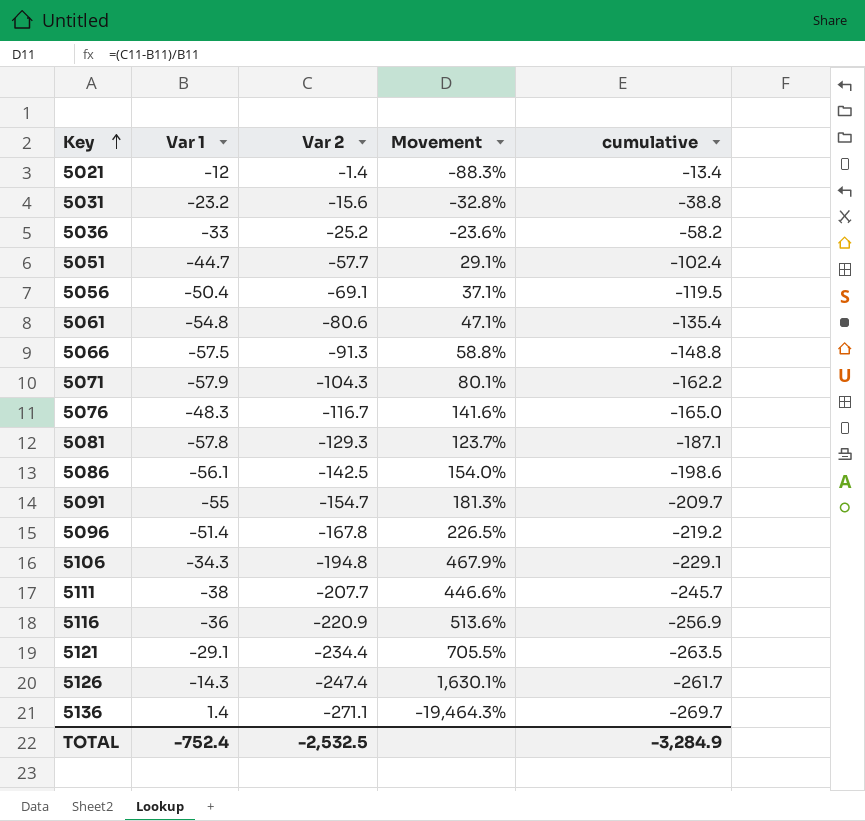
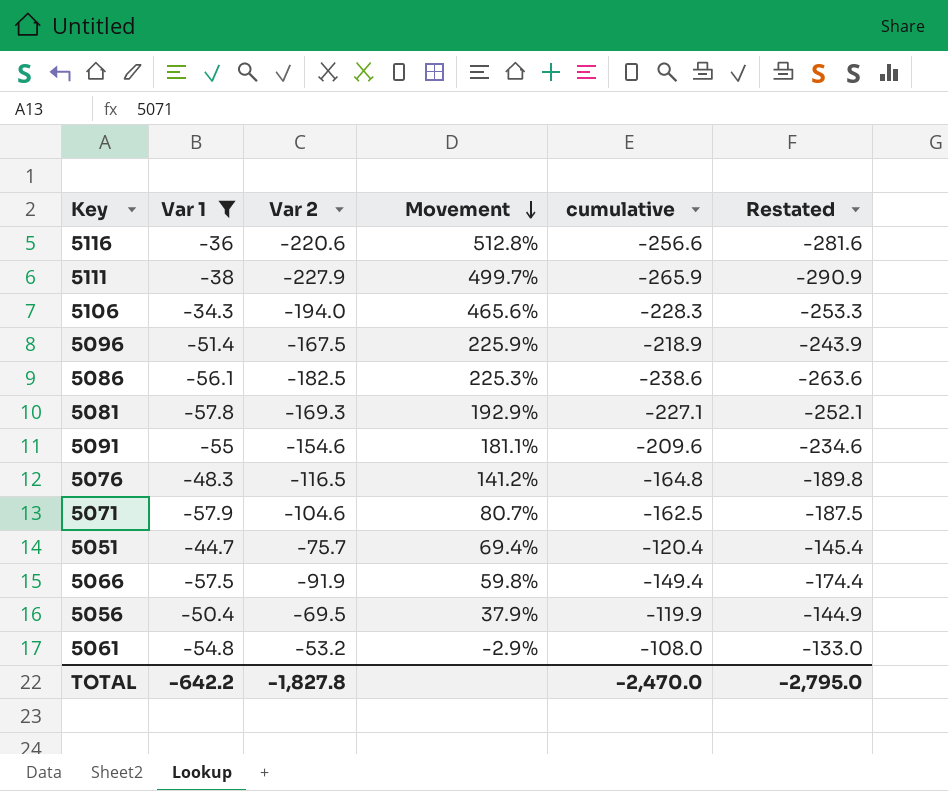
filter: none -> Var 1 <= -34.3
row order: Key ascending -> Movement descending
column Restated | formula: none -> [cumulative] - 25
5116 | Var 2: -220.9 -> -220.6
5116 | Movement: 513.6% -> 512.8%
5116 | cumulative: -256.9 -> -256.6
5111 | Var 2: -207.7 -> -227.9
5111 | Movement: 446.6% -> 499.7%
5111 | cumulative: -245.7 -> -265.9
5106 | Var 2: -194.8 -> -194.0
5106 | Movement: 467.9% -> 465.6%
5106 | cumulative: -229.1 -> -228.3
5096 | Var 2: -167.8 -> -167.5
5096 | Movement: 226.5% -> 225.9%
5096 | cumulative: -219.2 -> -218.9
5086 | Var 2: -142.5 -> -182.5
5086 | Movement: 154.0% -> 225.3%
5086 | cumulative: -198.6 -> -238.6
5081 | Var 2: -129.3 -> -169.3
5081 | Movement: 123.7% -> 192.9%
5081 | cumulative: -187.1 -> -227.1
5091 | Var 2: -154.7 -> -154.6
5091 | Movement: 181.3% -> 181.1%
5091 | cumulative: -209.7 -> -209.6
5076 | Var 2: -116.7 -> -116.5
5076 | Movement: 141.6% -> 141.2%
5076 | cumulative: -165.0 -> -164.8
5071 | Var 2: -104.3 -> -104.6
5071 | Movement: 80.1% -> 80.7%
5071 | cumulative: -162.2 -> -162.5
5051 | Var 2: -57.7 -> -75.7
5051 | Movement: 29.1% -> 69.4%
5051 | cumulative: -102.4 -> -120.4
5066 | Var 2: -91.3 -> -91.9
5066 | Movement: 58.8% -> 59.8%
5066 | cumulative: -148.8 -> -149.4
5056 | Var 2: -69.1 -> -69.5
5056 | Movement: 37.1% -> 37.9%
5056 | cumulative: -119.5 -> -119.9
5061 | Var 2: -80.6 -> -53.2
5061 | Movement: 47.1% -> -2.9%
5061 | cumulative: -135.4 -> -108.0
TOTAL | Var 1: -752.4 -> -642.2
TOTAL | Var 2: -2,532.5 -> -1,827.8
TOTAL | cumulative: -3,284.9 -> -2,470.0

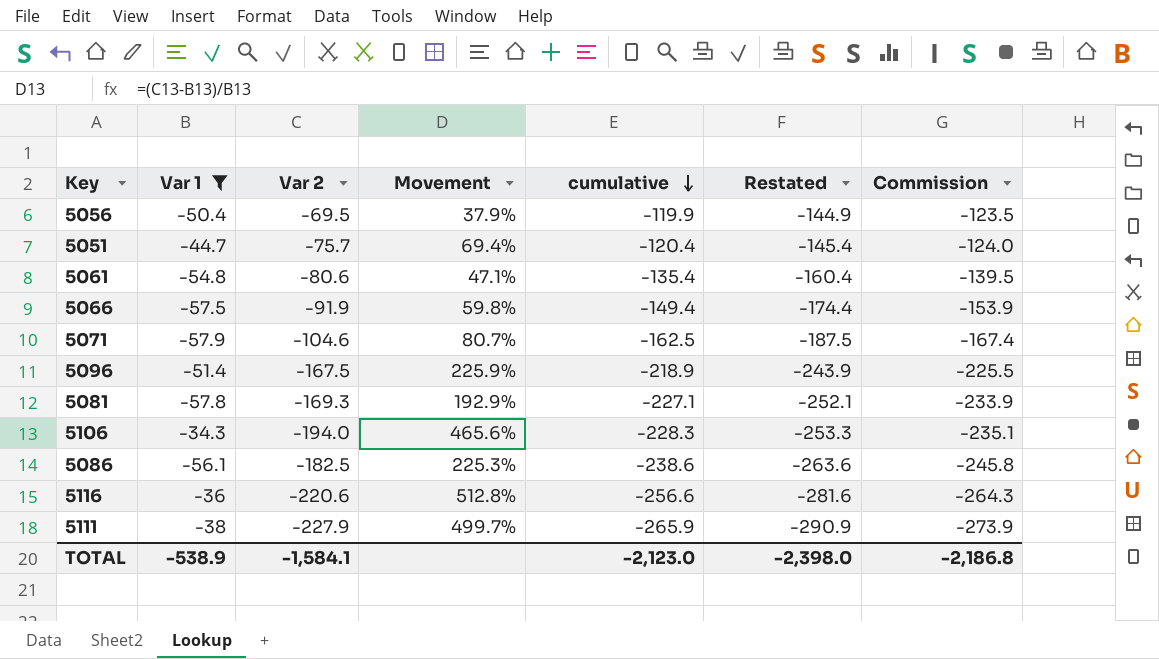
row order: Movement descending -> cumulative descending
column Commission | formula: none -> [cumulative] * 1.03
row 5091: -55 | -154.6 | 181.1% | -209.6 | -234.6 -> none
row 5076: -48.3 | -116.5 | 141.2% | -164.8 | -189.8 -> none
5061 | Var 2: -53.2 -> -80.6
5061 | Movement: -2.9% -> 47.1%
5061 | cumulative: -108.0 -> -135.4
5061 | Restated: -133.0 -> -160.4
TOTAL | Var 1: -642.2 -> -538.9
TOTAL | Var 2: -1,827.8 -> -1,584.1
TOTAL | cumulative: -2,470.0 -> -2,123.0
TOTAL | Restated: -2,795.0 -> -2,398.0

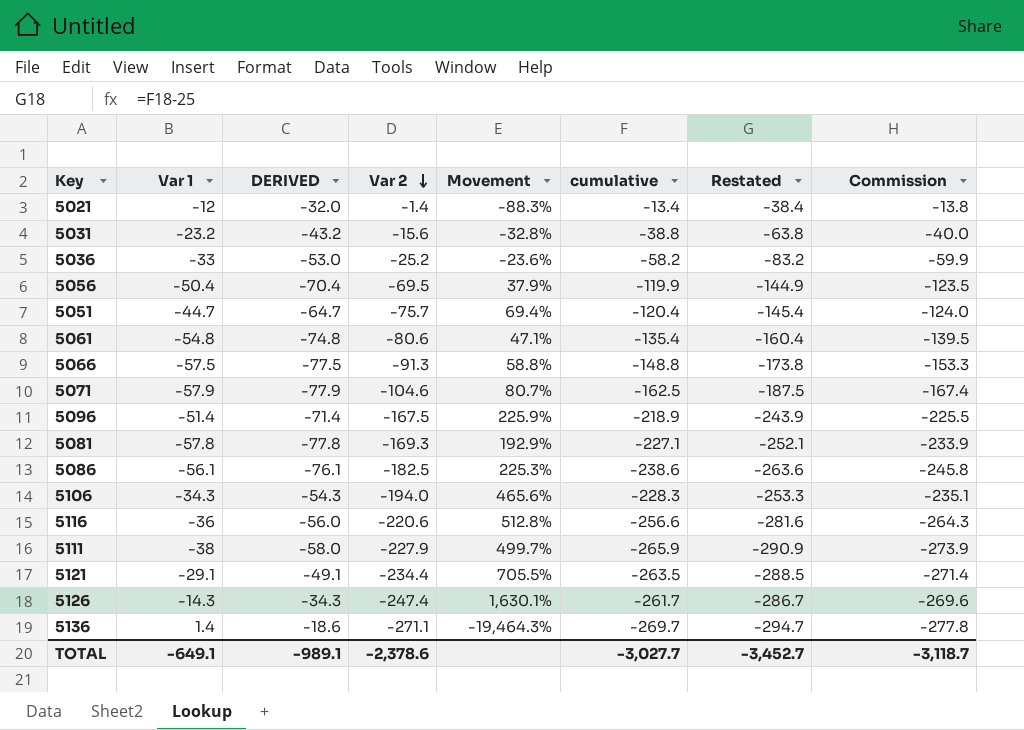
filter: Var 1 <= -34.3 -> none
row order: cumulative descending -> Var 2 descending
column DERIVED | formula: none -> [Var 1] - 20
5066 | Var 2: -91.9 -> -91.3
5066 | Movement: 59.8% -> 58.8%
5066 | cumulative: -149.4 -> -148.8
5066 | Restated: -174.4 -> -173.8
5066 | Commission: -153.9 -> -153.3
TOTAL | Var 1: -538.9 -> -649.1
TOTAL | Var 2: -1,584.1 -> -2,378.6
TOTAL | cumulative: -2,123.0 -> -3,027.7
TOTAL | Restated: -2,398.0 -> -3,452.7
TOTAL | Commission: -2,186.8 -> -3,118.7

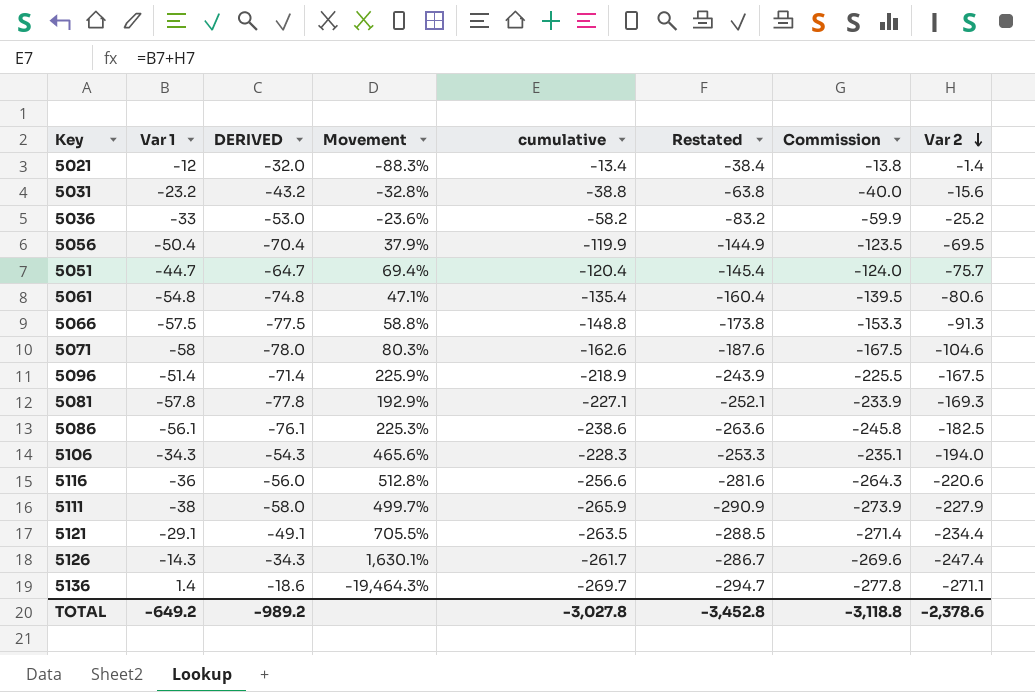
column Var 2 | position: 4 -> 8
5071 | Var 1: -57.9 -> -58
5071 | DERIVED: -77.9 -> -78.0
5071 | Movement: 80.7% -> 80.3%
5071 | cumulative: -162.5 -> -162.6
5071 | Restated: -187.5 -> -187.6
5071 | Commission: -167.4 -> -167.5
TOTAL | Var 1: -649.1 -> -649.2
TOTAL | DERIVED: -989.1 -> -989.2
TOTAL | cumulative: -3,027.7 -> -3,027.8
TOTAL | Restated: -3,452.7 -> -3,452.8
TOTAL | Commission: -3,118.7 -> -3,118.8

